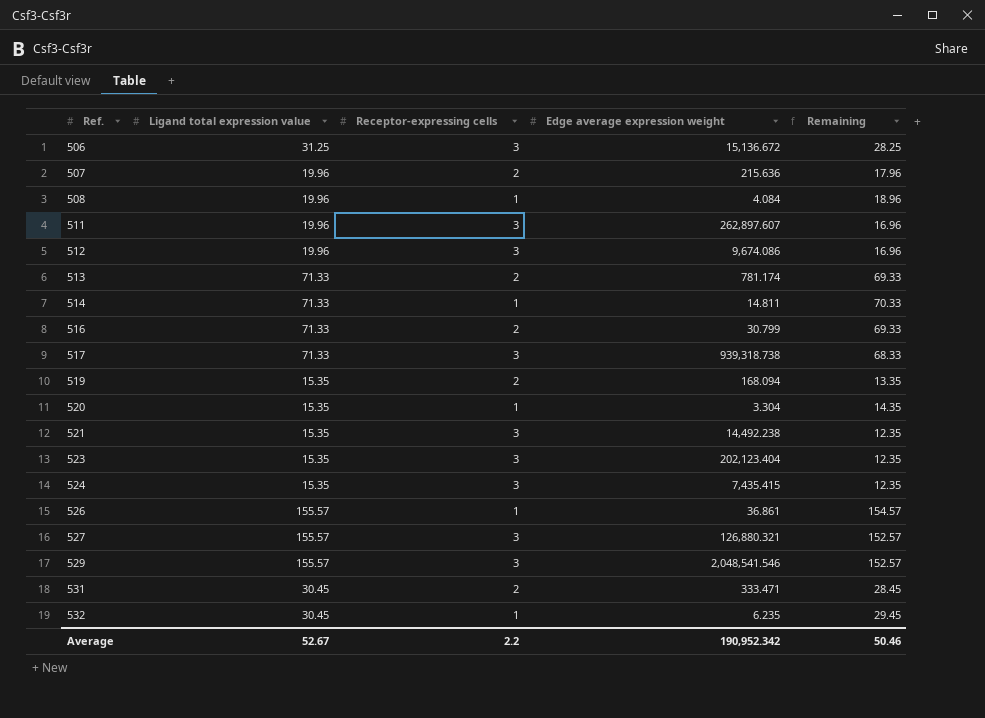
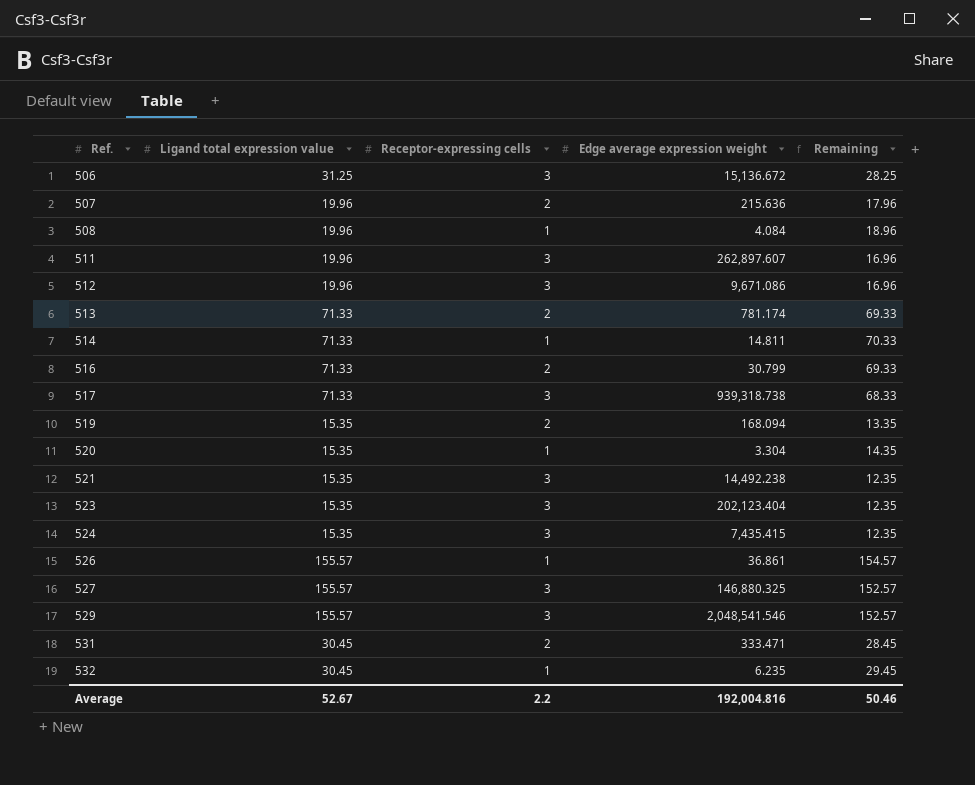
512 | Edge average expression weight: 9,674.086 -> 9,671.086
527 | Edge average expression weight: 126,880.321 -> 146,880.325
Average | Edge average expression weight: 190,952.342 -> 192,004.816

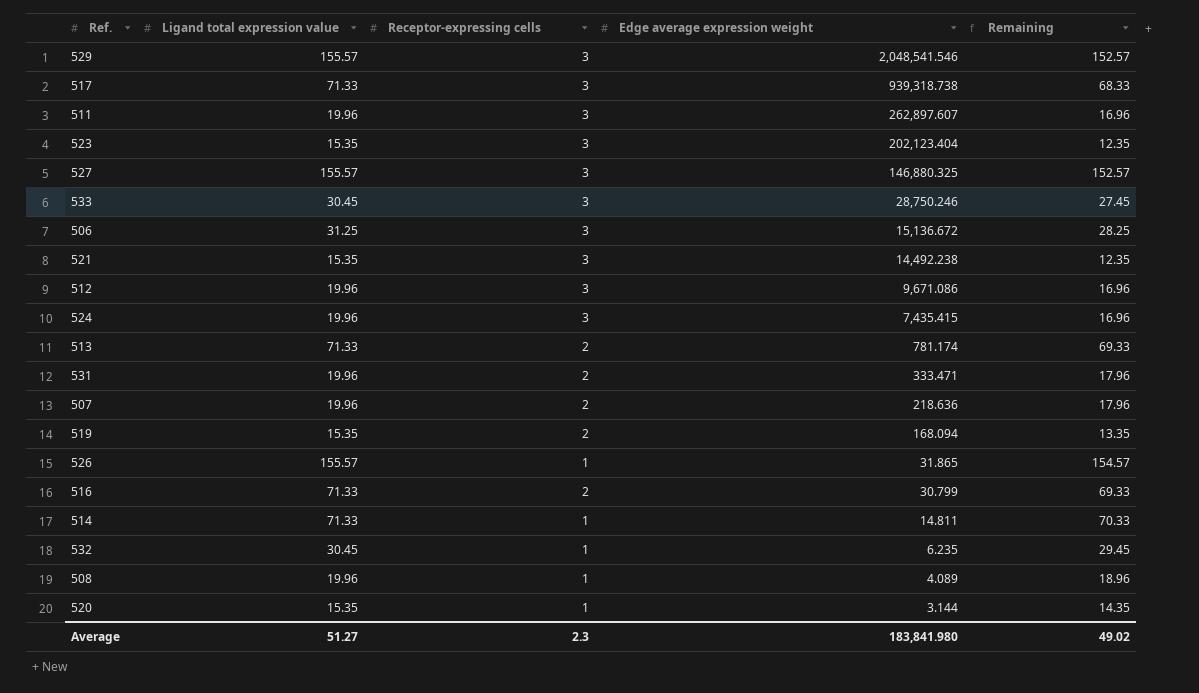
row order: Ref. ascending -> Edge average expression weight descending
row 533: none -> 30.45 | 3 | 28,750.246 | 27.45
524 | Ligand total expression value: 15.35 -> 19.96
524 | Remaining: 12.35 -> 16.96
531 | Ligand total expression value: 30.45 -> 19.96
531 | Remaining: 28.45 -> 17.96
507 | Edge average expression weight: 215.636 -> 218.636
526 | Edge average expression weight: 36.861 -> 31.865
508 | Edge average expression weight: 4.084 -> 4.089
520 | Edge average expression weight: 3.304 -> 3.144
Average | Ligand total expression value: 52.67 -> 51.27
Average | Receptor-expressing cells: 2.2 -> 2.3
Average | Edge average expression weight: 192,004.816 -> 183,841.980
Average | Remaining: 50.46 -> 49.02

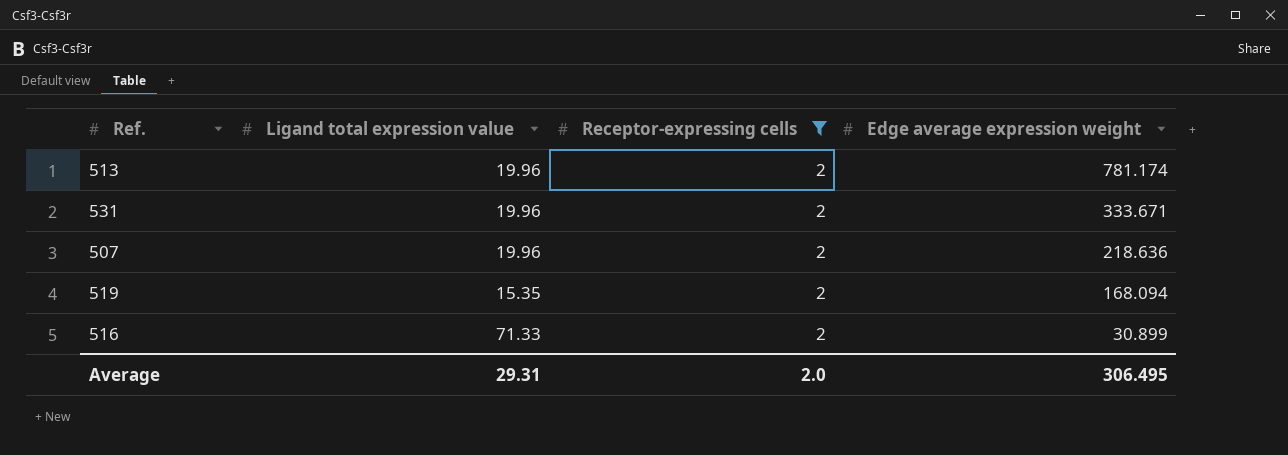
filter: none -> Receptor-expressing cells = 2
column Remaining | formula: [Ligand total expression value] - [Receptor-expressing cells] -> none
513 | Ligand total expression value: 71.33 -> 19.96
531 | Edge average expression weight: 333.471 -> 333.671
516 | Edge average expression weight: 30.799 -> 30.899
Average | Ligand total expression value: 51.27 -> 29.31
Average | Receptor-expressing cells: 2.3 -> 2.0
Average | Edge average expression weight: 183,841.980 -> 306.495

